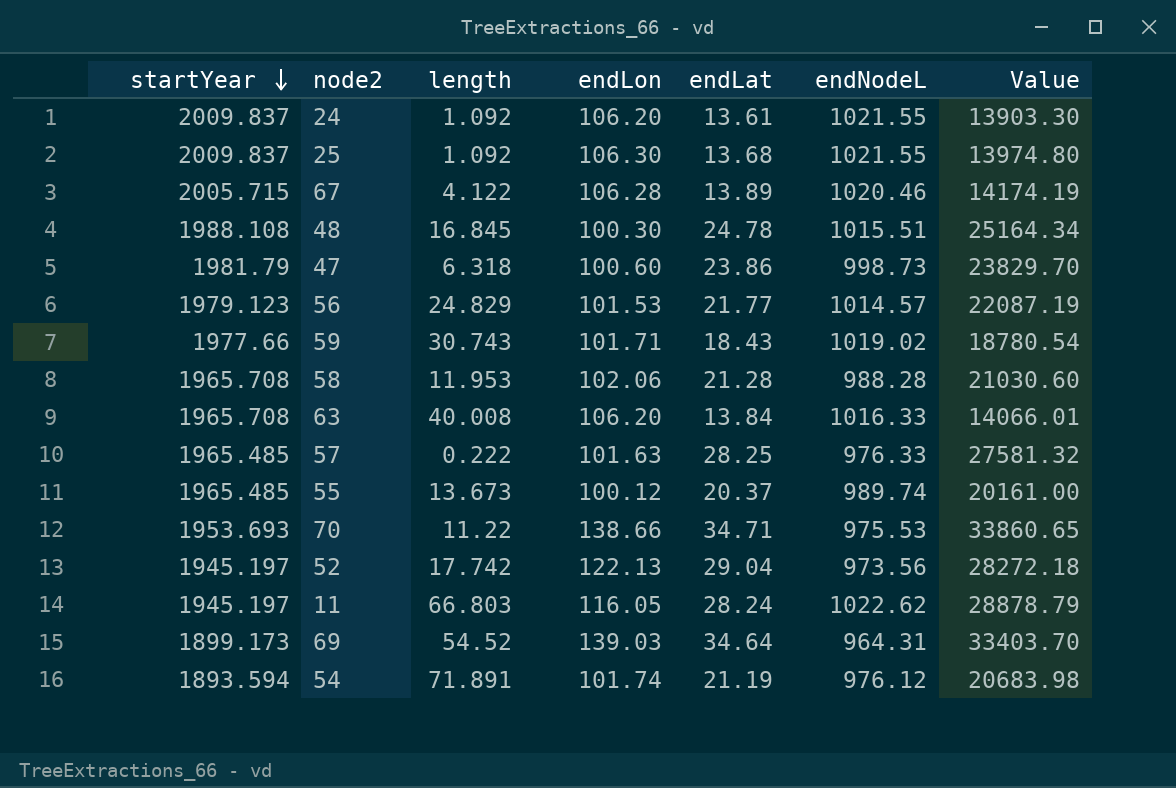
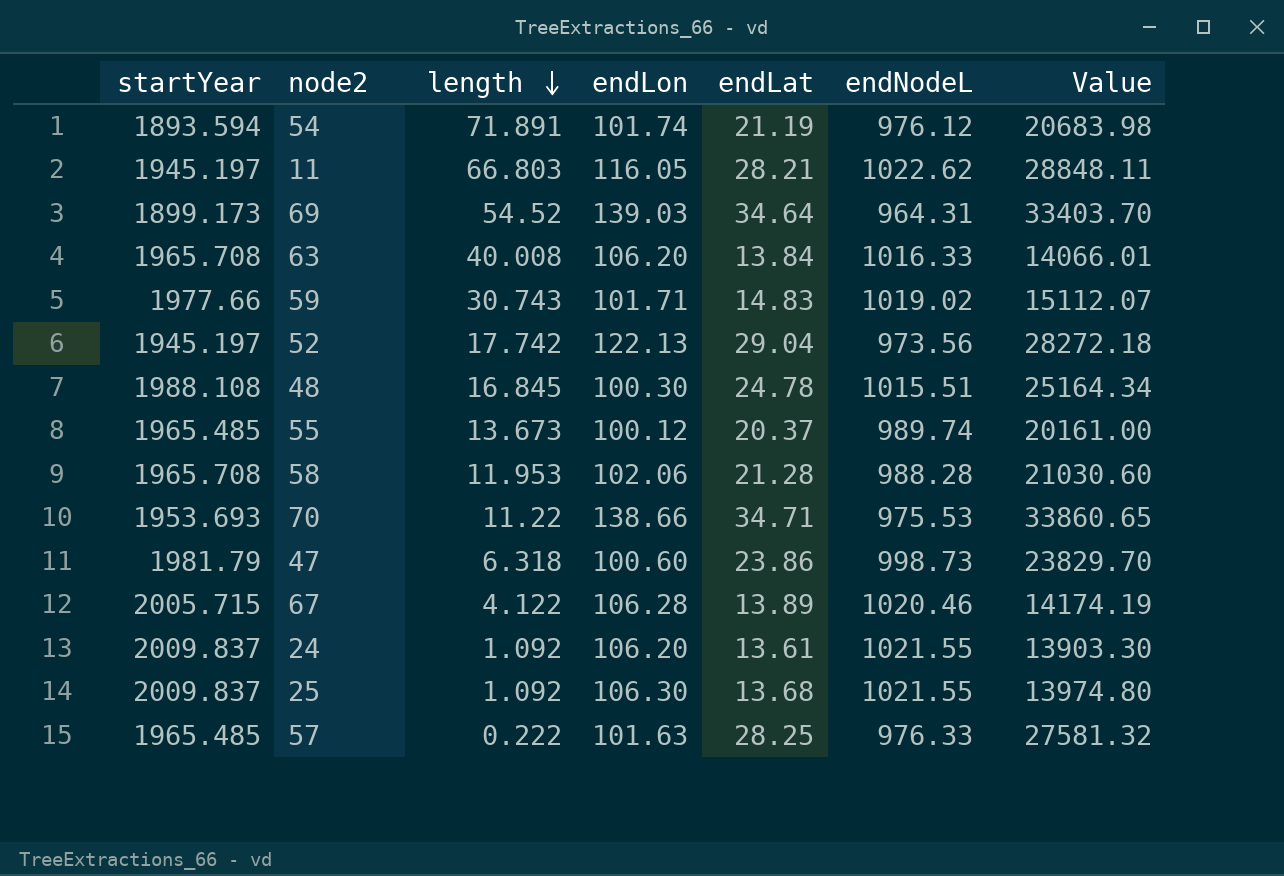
row order: startYear descending -> length descending
row 56: 1979.123 | 24.829 | 101.53 | 21.77 | 1014.57 | 22087.19 -> none
11 | endLat: 28.24 -> 28.21
11 | Value: 28878.79 -> 28848.11
59 | endLat: 18.43 -> 14.83
59 | Value: 18780.54 -> 15112.07

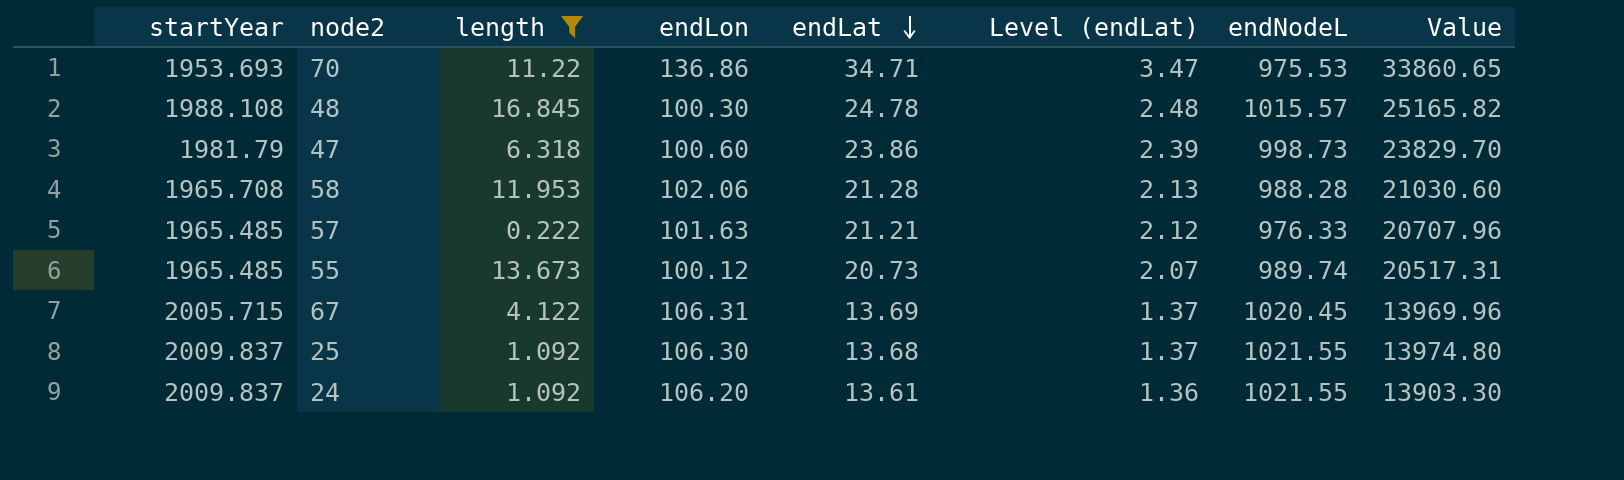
filter: none -> length <= 16.845
row order: length descending -> endLat descending
column Level (endLat) | formula: none -> [endLat] * 0.1
70 | endLon: 138.66 -> 136.86
48 | endNodeL: 1015.51 -> 1015.57
48 | Value: 25164.34 -> 25165.82
57 | endLat: 28.25 -> 21.21
57 | Value: 27581.32 -> 20707.96
55 | endLat: 20.37 -> 20.73
55 | Value: 20161.00 -> 20517.31
67 | endLon: 106.28 -> 106.31
67 | endLat: 13.89 -> 13.69
67 | endNodeL: 1020.46 -> 1020.45
67 | Value: 14174.19 -> 13969.96

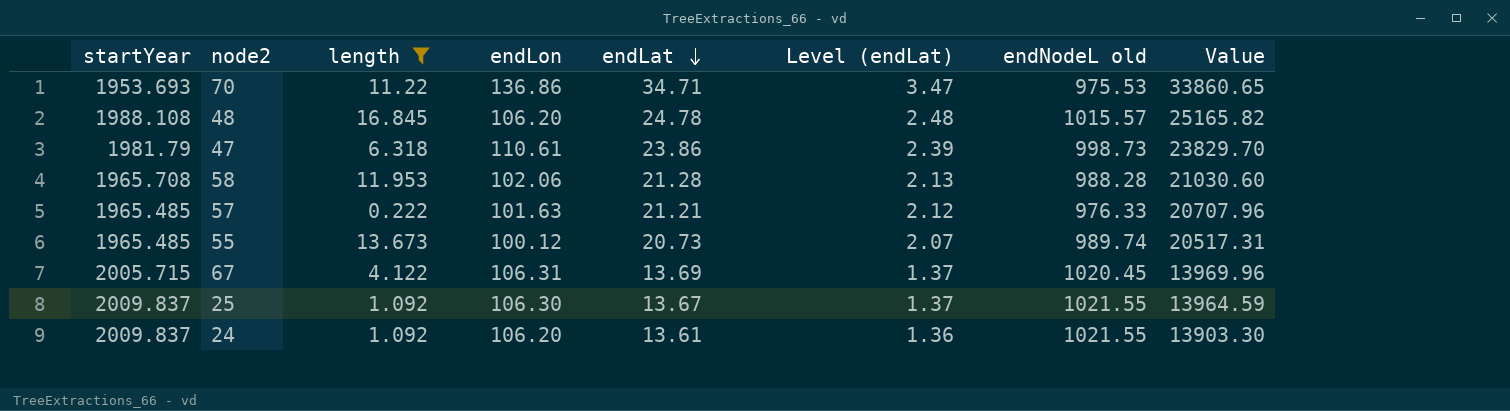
column name: endNodeL -> endNodeL old
48 | endLon: 100.30 -> 106.20
47 | endLon: 100.60 -> 110.61
25 | endLat: 13.68 -> 13.67
25 | Value: 13974.80 -> 13964.59

